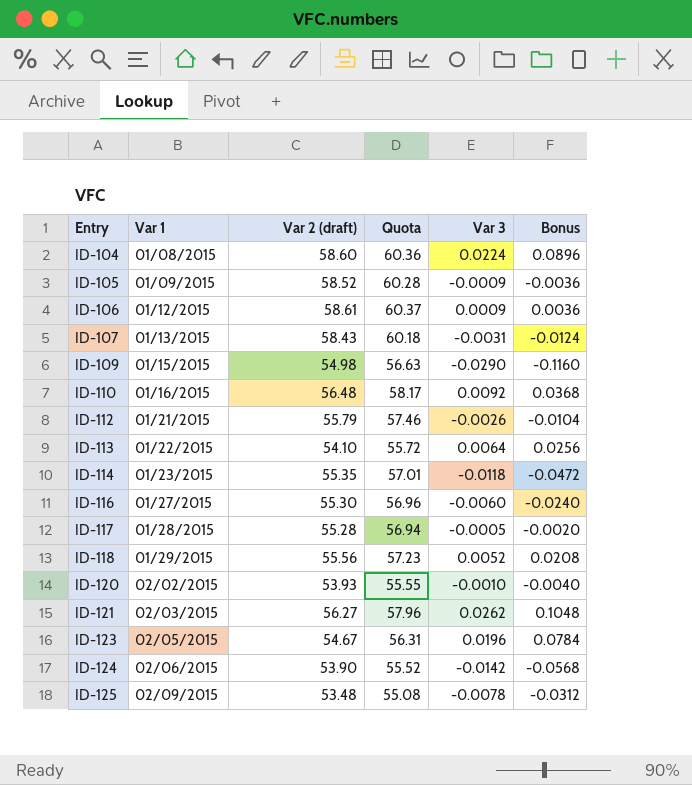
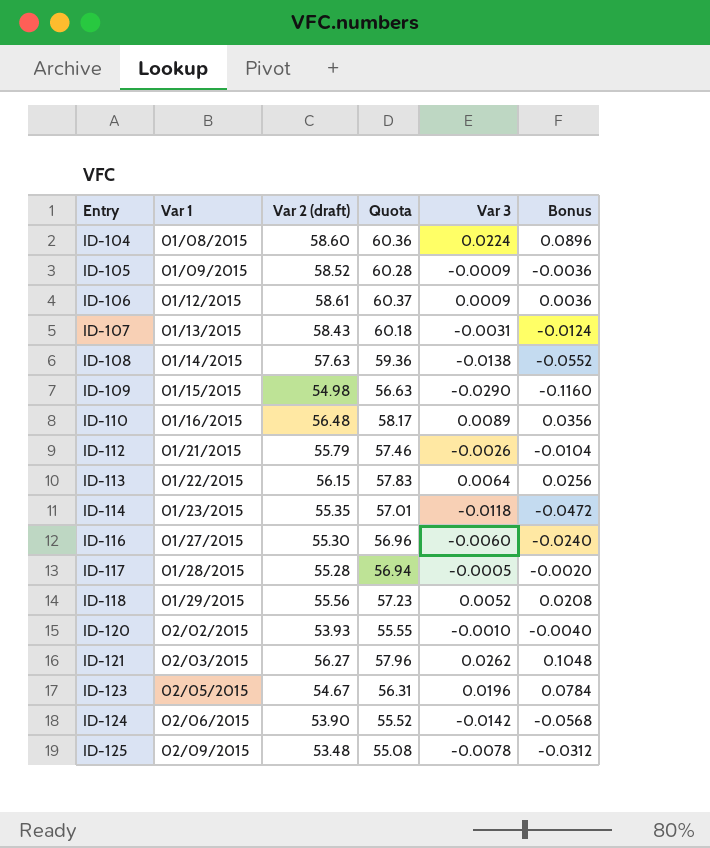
row ID-108: none -> 01/14/2015 | 57.63 | 59.36 | -0.0138 | -0.0552
ID-110 | Var 3: 0.0092 -> 0.0089
ID-110 | Bonus: 0.0368 -> 0.0356
ID-113 | Var 2 (draft): 54.10 -> 56.15
ID-113 | Quota: 55.72 -> 57.83

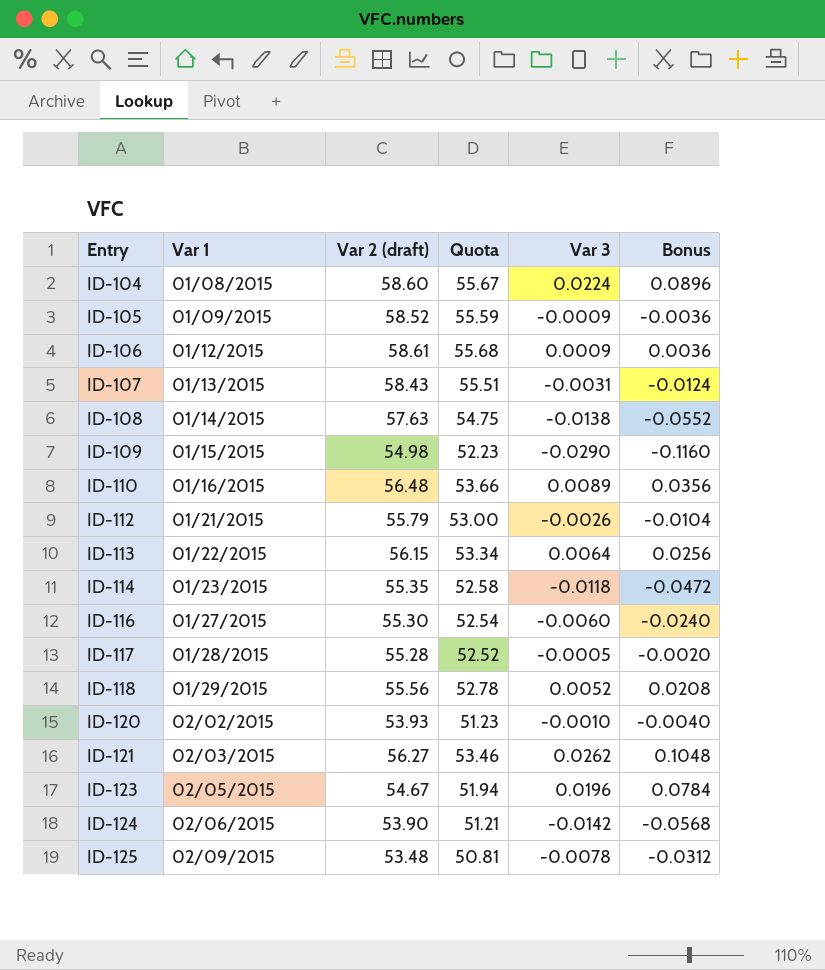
column Quota | formula: [Var 2 (draft)] * 1.03 -> [Var 2 (draft)] * 0.95

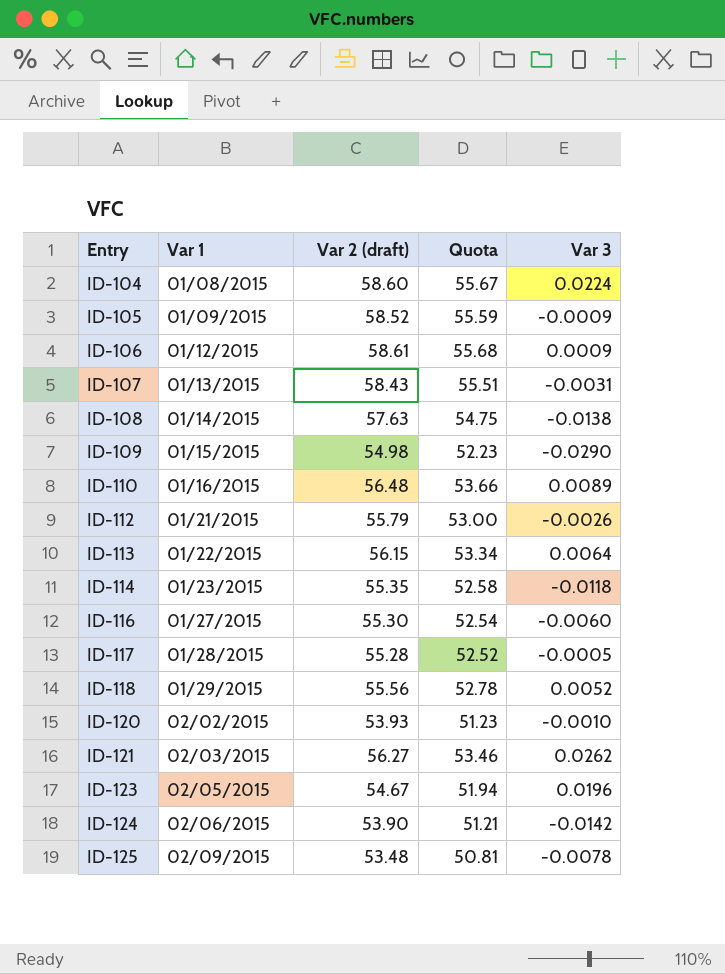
column Bonus | formula: [Var 3] * 4 -> none

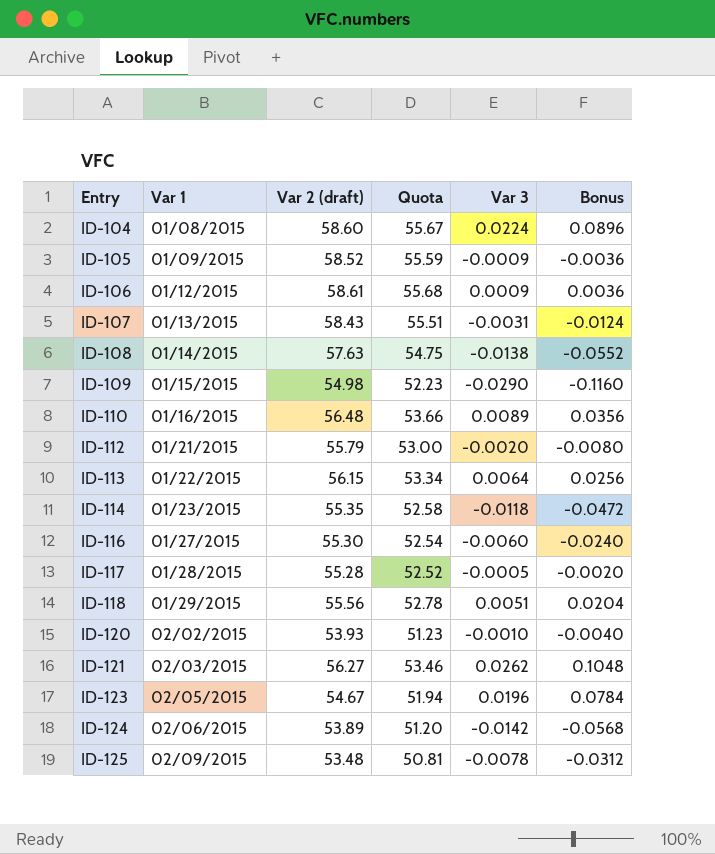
column Bonus | formula: none -> [Var 3] * 4
ID-112 | Var 3: -0.0026 -> -0.0020
ID-118 | Var 3: 0.0052 -> 0.0051
ID-124 | Var 2 (draft): 53.90 -> 53.89
ID-124 | Quota: 51.21 -> 51.20

